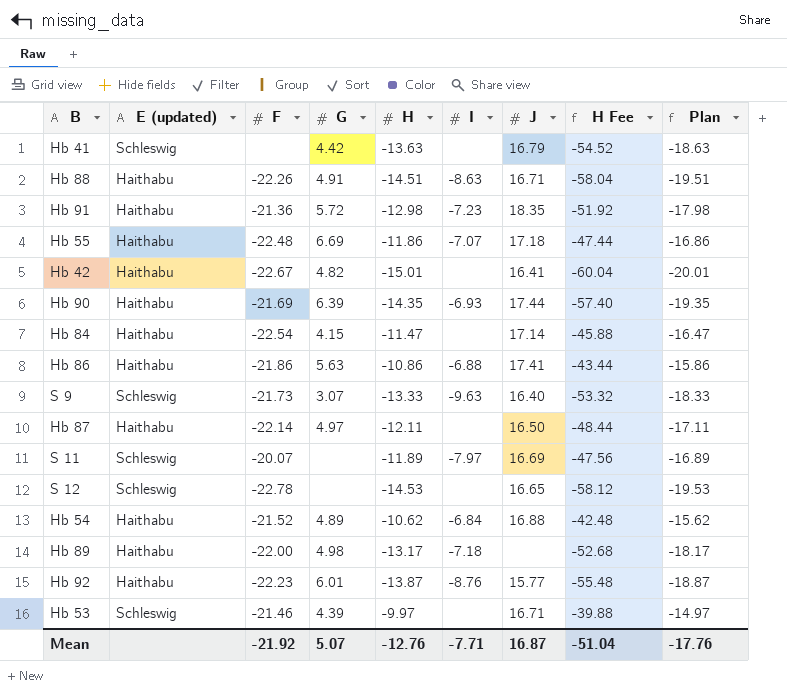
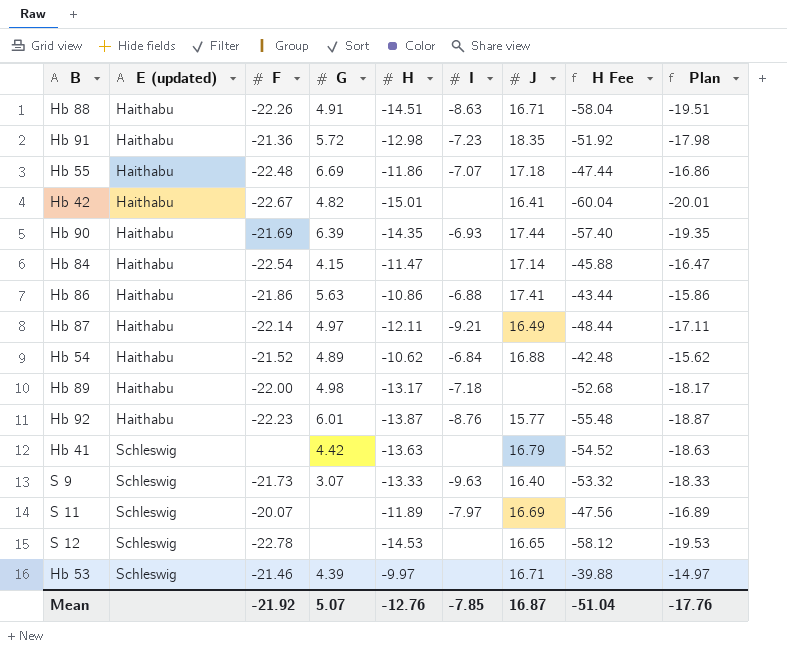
row order: none -> E (updated) ascending
Hb 87 | I: none -> -9.21
Hb 87 | J: 16.50 -> 16.49
Mean | I: -7.71 -> -7.85

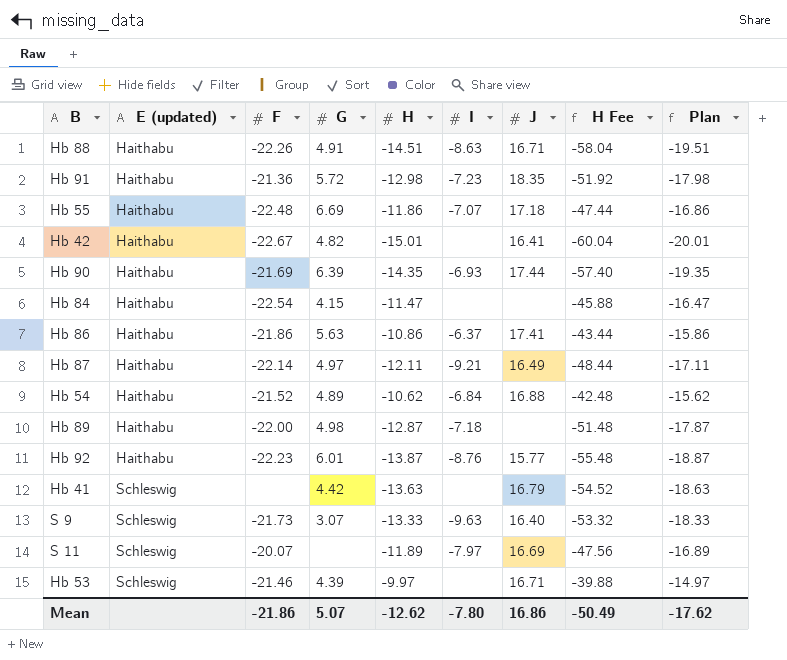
row S 12: Schleswig | -22.78 | none | -14.53 | none | 16.65 | -58.12 | -19.53 -> none
Hb 84 | J: 17.14 -> none
Hb 86 | I: -6.88 -> -6.37
Hb 89 | H: -13.17 -> -12.87
Hb 89 | H Fee: -52.68 -> -51.48
Hb 89 | Plan: -18.17 -> -17.87
Mean | F: -21.92 -> -21.86
Mean | H: -12.76 -> -12.62
Mean | I: -7.85 -> -7.80
Mean | J: 16.87 -> 16.86
Mean | H Fee: -51.04 -> -50.49
Mean | Plan: -17.76 -> -17.62

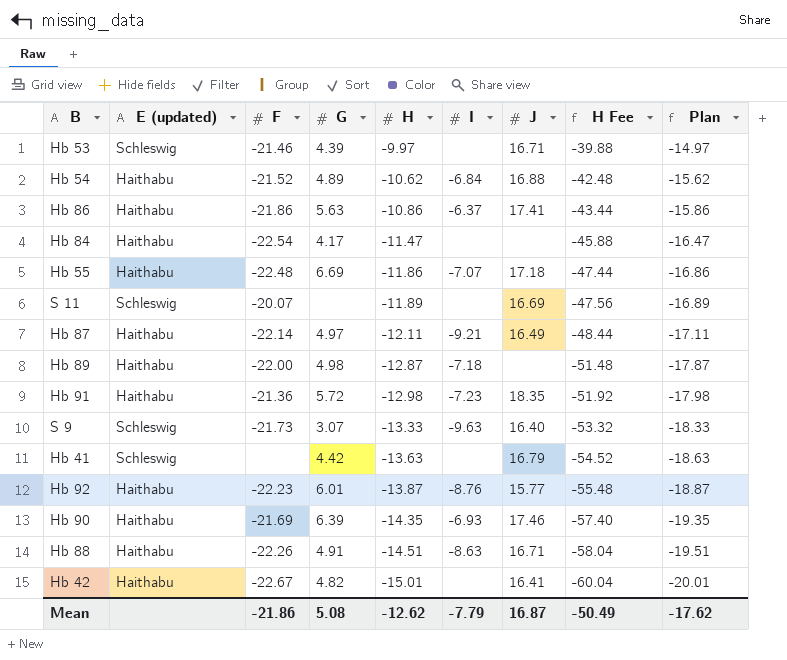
row order: E (updated) ascending -> H descending
Hb 84 | G: 4.15 -> 4.17
S 11 | I: -7.97 -> none
Hb 90 | J: 17.44 -> 17.46
Mean | G: 5.07 -> 5.08
Mean | I: -7.80 -> -7.79
Mean | J: 16.86 -> 16.87

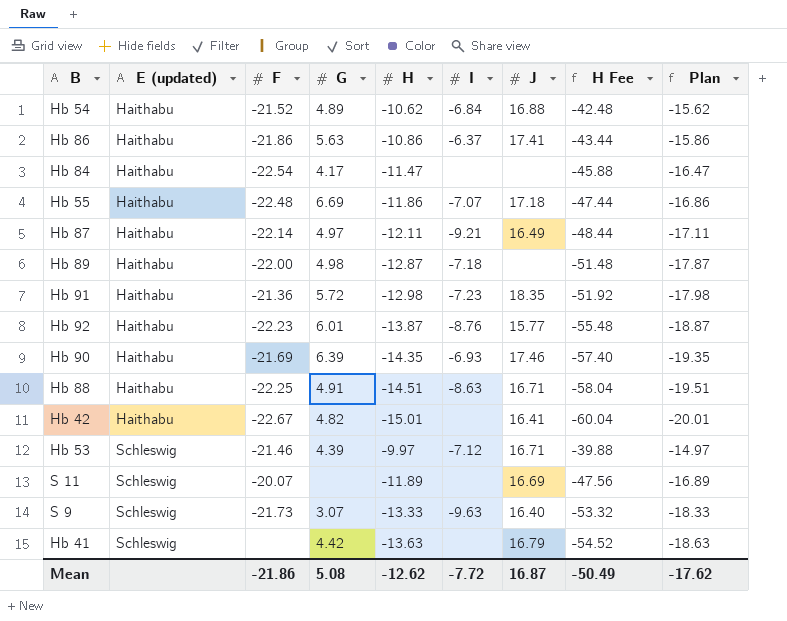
row order: H descending -> E (updated) ascending
Hb 88 | F: -22.26 -> -22.25
Hb 53 | I: none -> -7.12
Mean | I: -7.79 -> -7.72

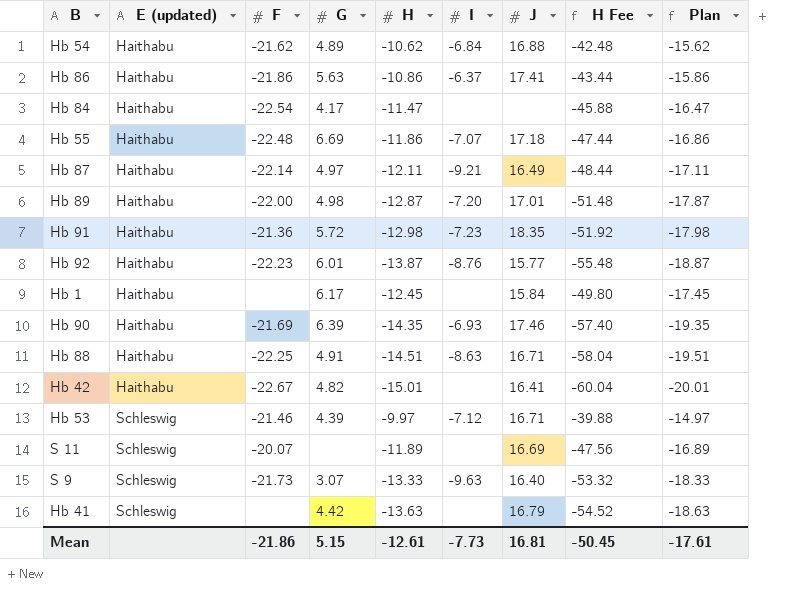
Hb 54 | F: -21.52 -> -21.62
Hb 89 | I: -7.18 -> -7.20
Hb 89 | J: none -> 17.01
row Hb 1: none -> Haithabu | none | 6.17 | -12.45 | none | 15.84 | -49.80 | -17.45
Mean | G: 5.08 -> 5.15
Mean | H: -12.62 -> -12.61
Mean | I: -7.72 -> -7.73
Mean | J: 16.87 -> 16.81
Mean | H Fee: -50.49 -> -50.45
Mean | Plan: -17.62 -> -17.61

